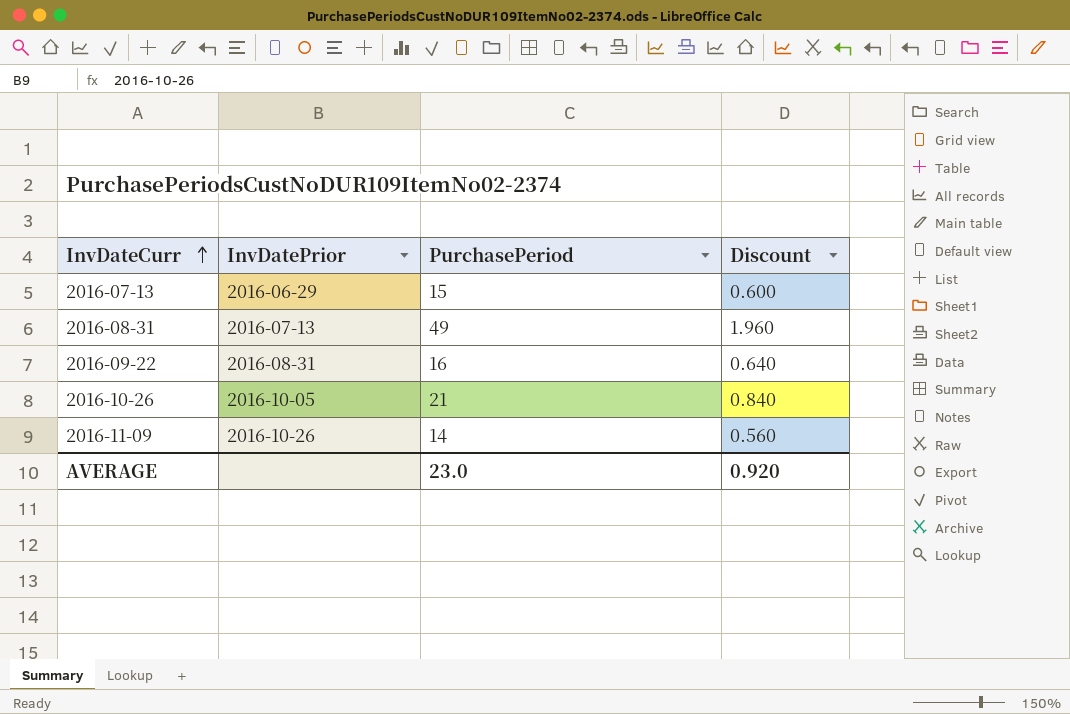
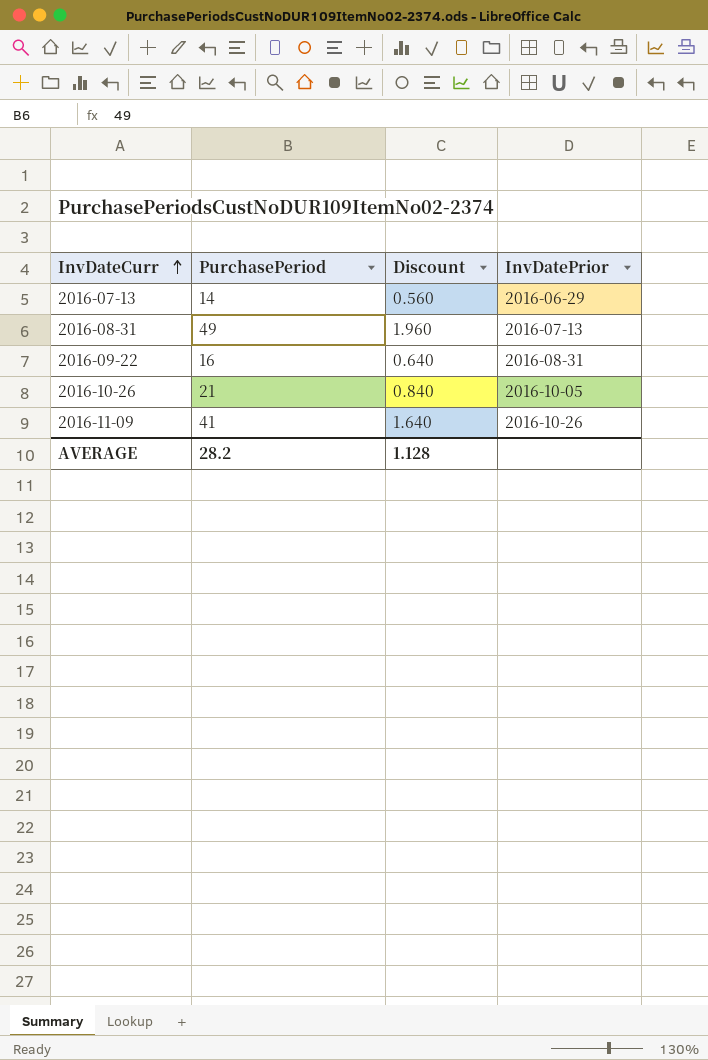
column InvDatePrior | position: 2 -> 4
2016-07-13 | PurchasePeriod: 15 -> 14
2016-07-13 | Discount: 0.600 -> 0.560
2016-11-09 | PurchasePeriod: 14 -> 41
2016-11-09 | Discount: 0.560 -> 1.640
AVERAGE | PurchasePeriod: 23.0 -> 28.2
AVERAGE | Discount: 0.920 -> 1.128

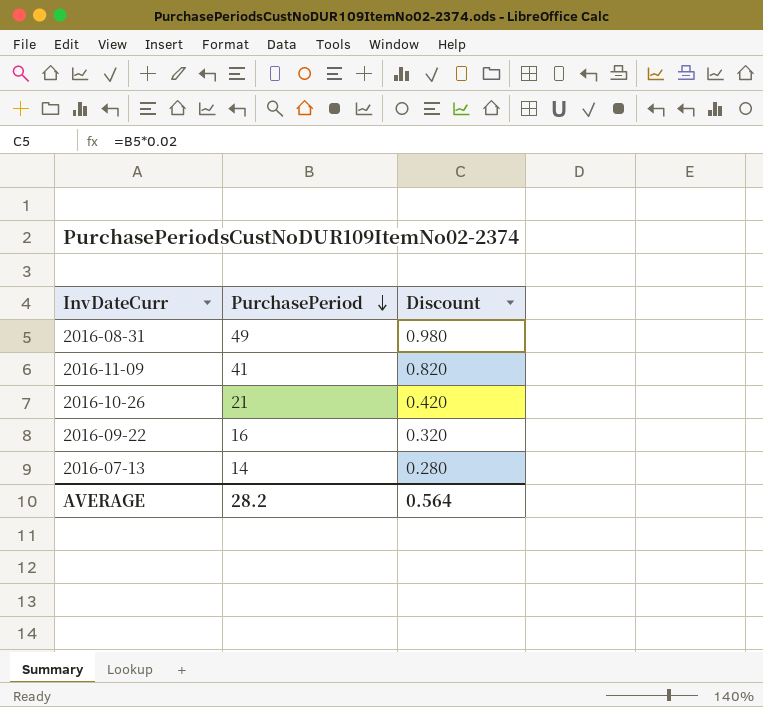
row order: InvDateCurr ascending -> PurchasePeriod descending
column InvDatePrior | position: 4 -> none
column Discount | formula: [PurchasePeriod] * 0.04 -> [PurchasePeriod] * 0.02
AVERAGE | Discount: 1.128 -> 0.564

